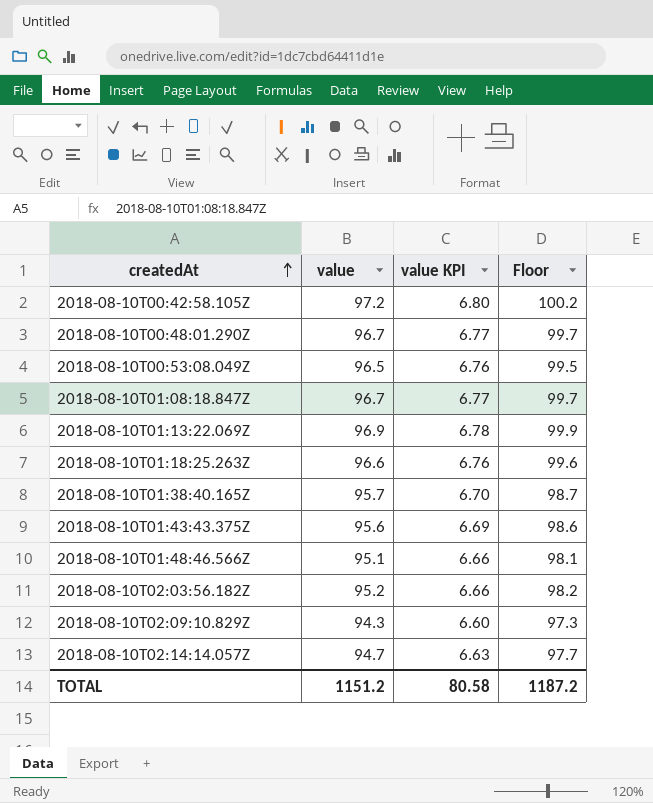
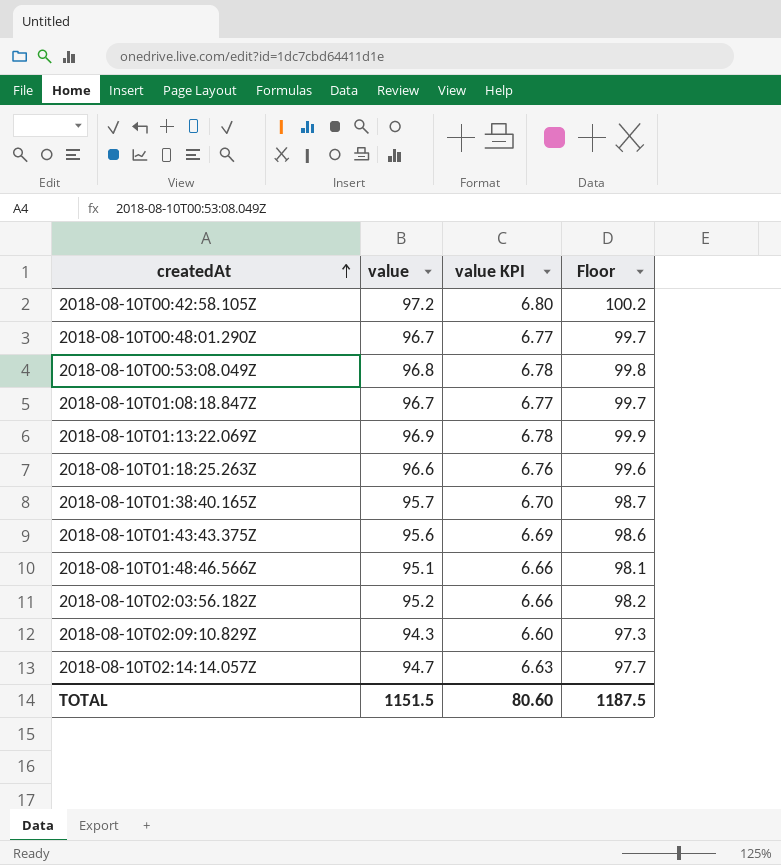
2018-08-10T00:53:08.049Z | value: 96.5 -> 96.8
2018-08-10T00:53:08.049Z | value KPI: 6.76 -> 6.78
2018-08-10T00:53:08.049Z | Floor: 99.5 -> 99.8
TOTAL | value: 1151.2 -> 1151.5
TOTAL | value KPI: 80.58 -> 80.60
TOTAL | Floor: 1187.2 -> 1187.5

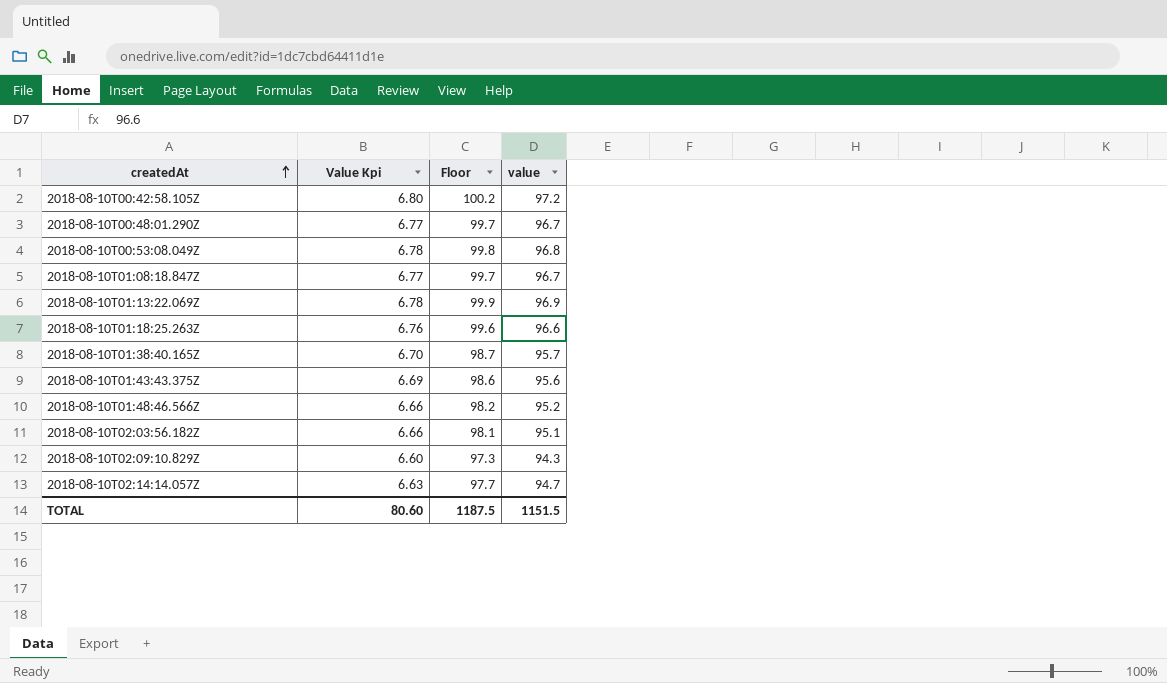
column name: value KPI -> Value Kpi
column value | position: 2 -> 4
2018-08-10T01:48:46.566Z | Floor: 98.1 -> 98.2
2018-08-10T01:48:46.566Z | value: 95.1 -> 95.2
2018-08-10T02:03:56.182Z | Floor: 98.2 -> 98.1
2018-08-10T02:03:56.182Z | value: 95.2 -> 95.1

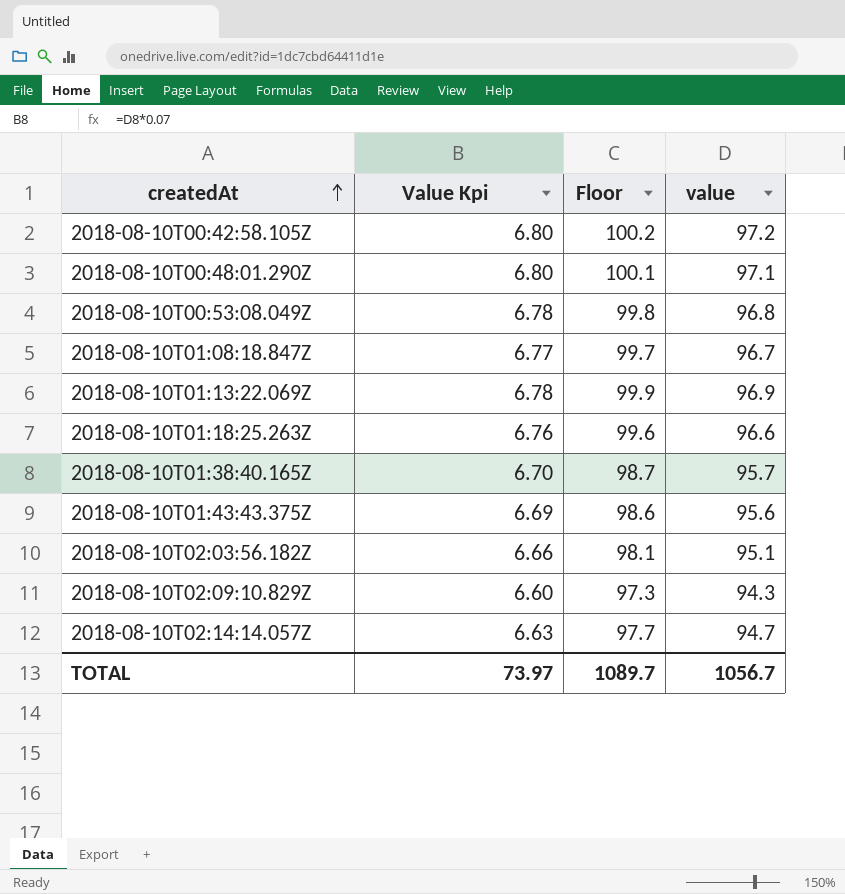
row 2018-08-10T01:48:46.566Z: 6.66 | 98.2 | 95.2 -> none
2018-08-10T00:48:01.290Z | Value Kpi: 6.77 -> 6.80
2018-08-10T00:48:01.290Z | Floor: 99.7 -> 100.1
2018-08-10T00:48:01.290Z | value: 96.7 -> 97.1
TOTAL | Value Kpi: 80.60 -> 73.97
TOTAL | Floor: 1187.5 -> 1089.7
TOTAL | value: 1151.5 -> 1056.7

